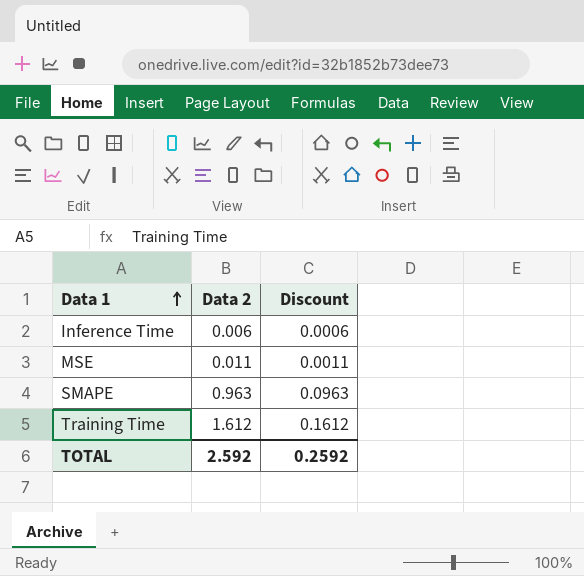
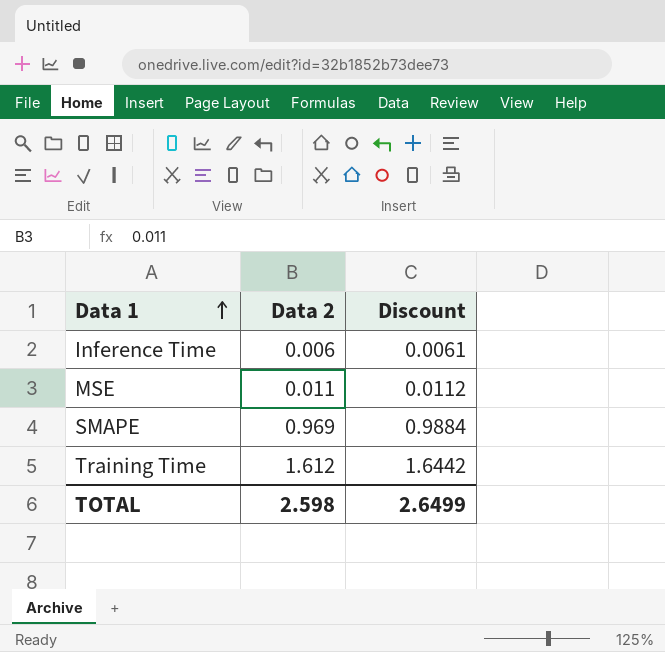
column Discount | formula: [Data 2] * 0.1 -> [Data 2] * 1.02
SMAPE | Data 2: 0.963 -> 0.969
TOTAL | Data 2: 2.592 -> 2.598
TOTAL | Discount: 0.2592 -> 2.6499

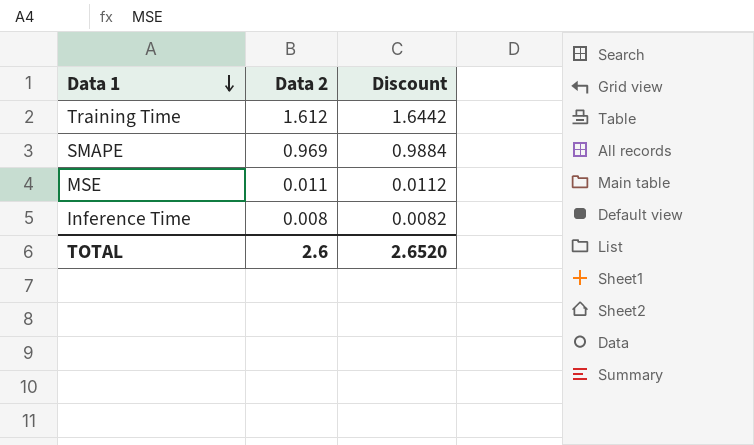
row order: Data 1 ascending -> Data 1 descending
Inference Time | Data 2: 0.006 -> 0.008
Inference Time | Discount: 0.0061 -> 0.0082
TOTAL | Data 2: 2.598 -> 2.6
TOTAL | Discount: 2.6499 -> 2.6520

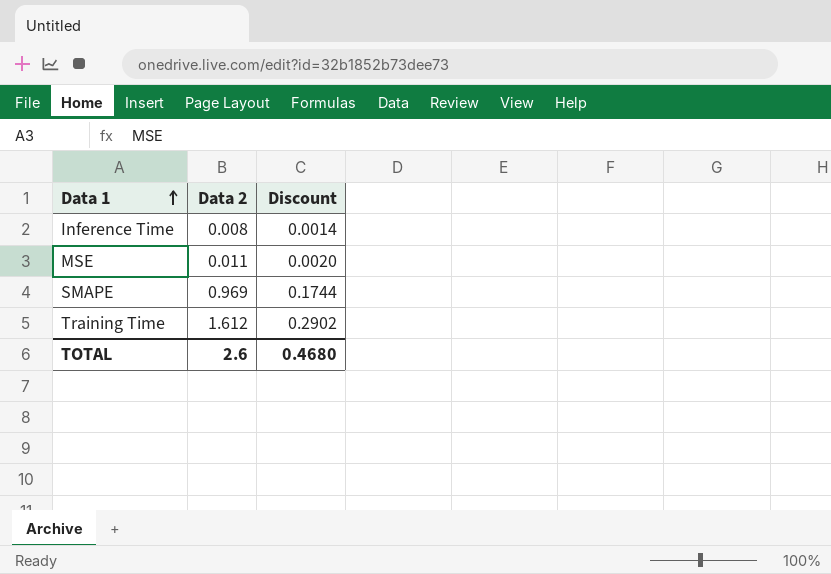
row order: Data 1 descending -> Data 1 ascending
column Discount | formula: [Data 2] * 1.02 -> [Data 2] * 0.18
TOTAL | Discount: 2.6520 -> 0.4680

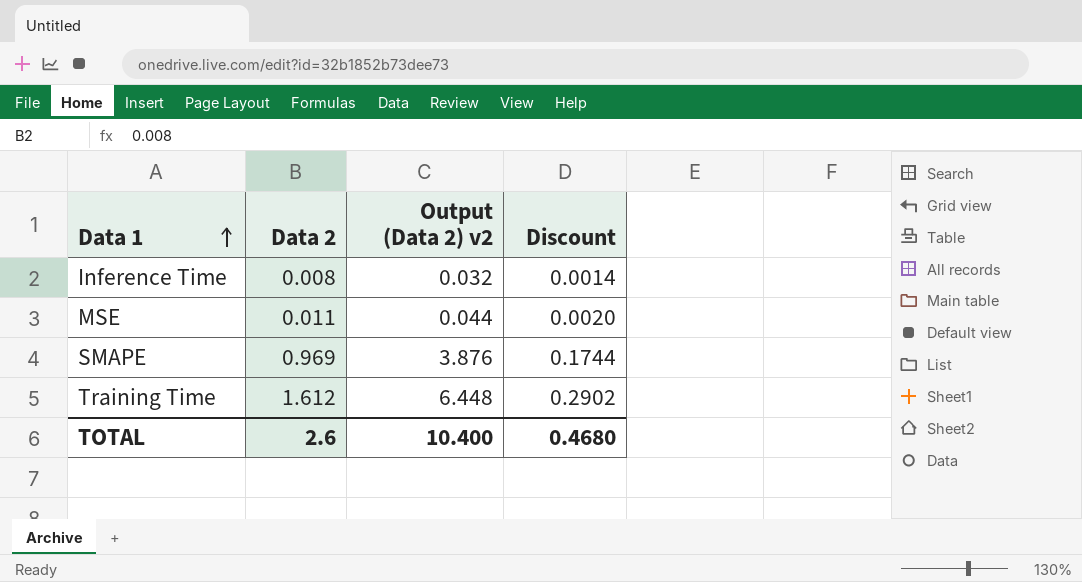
column Output (Data 2) v2 | formula: none -> [Data 2] * 4

